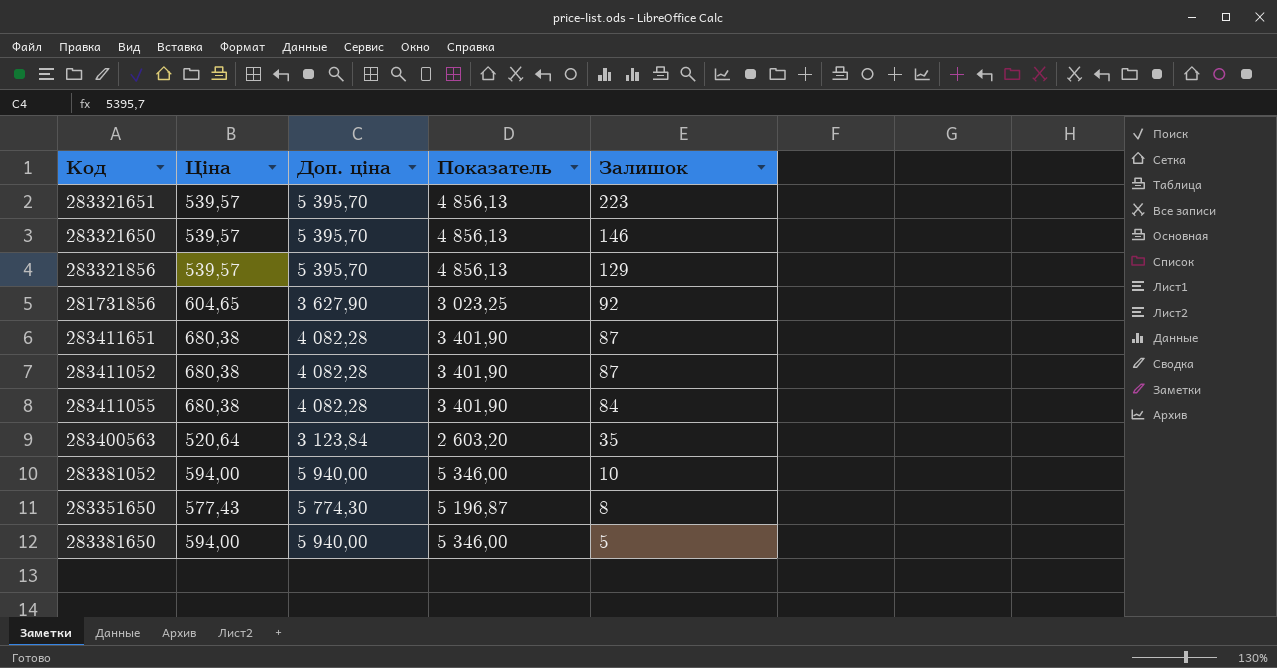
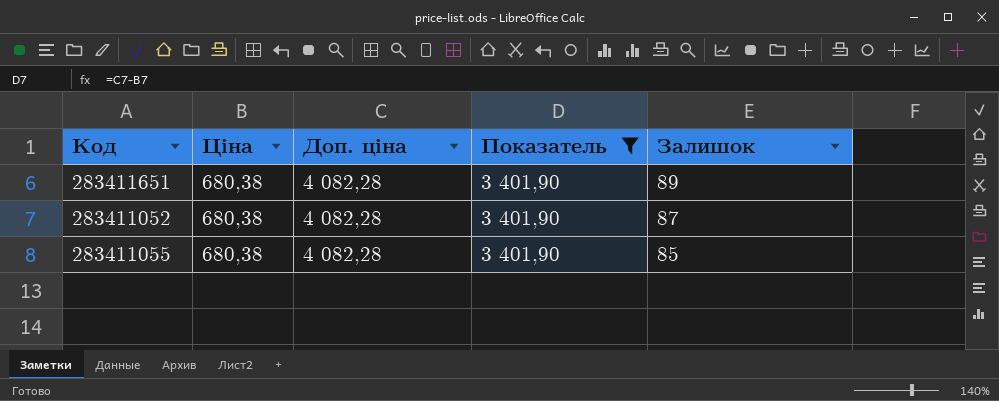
filter: none -> Показатель = 3 401,90
283411651 | Залишок: 87 -> 89
283411055 | Залишок: 84 -> 85

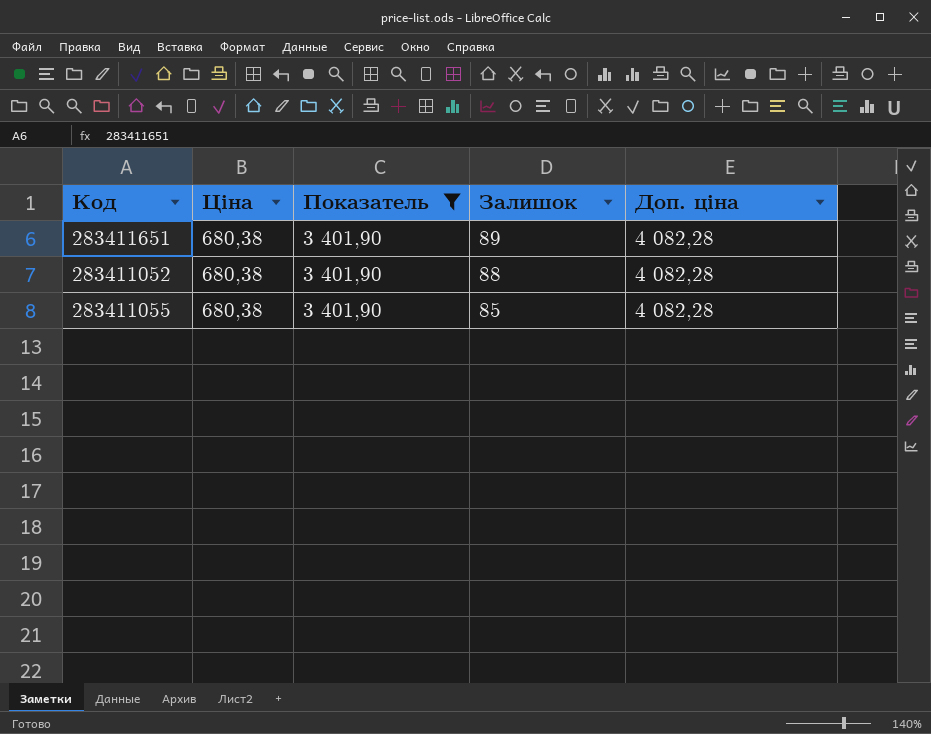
column Доп. ціна | position: 3 -> 5
283411052 | Залишок: 87 -> 88

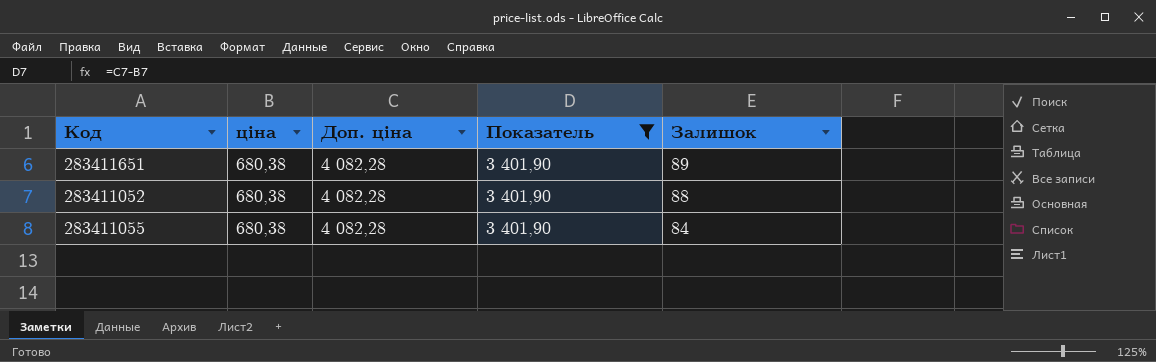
column name: Ціна -> ціна
column Доп. ціна | position: 5 -> 3
283411055 | Залишок: 85 -> 84

